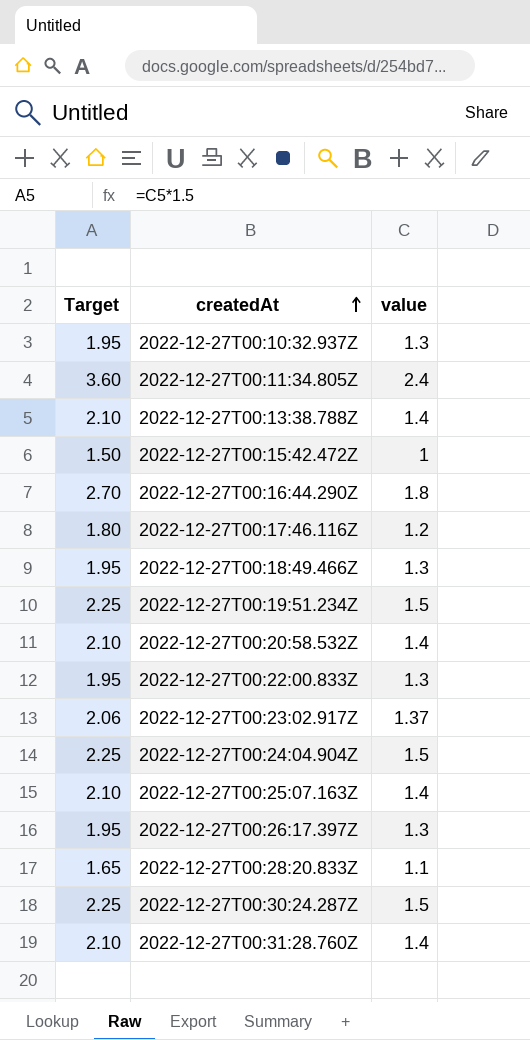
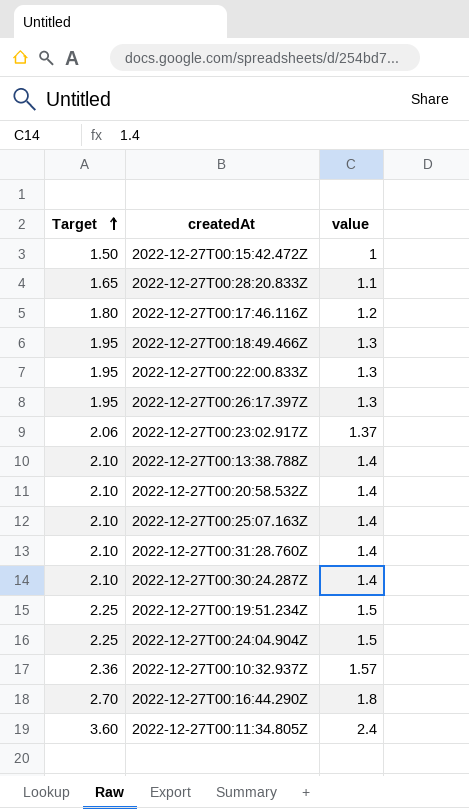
row order: createdAt ascending -> Target ascending
2022-12-27T00:30:24.287Z | Target: 2.25 -> 2.10
2022-12-27T00:30:24.287Z | value: 1.5 -> 1.4
2022-12-27T00:10:32.937Z | Target: 1.95 -> 2.36
2022-12-27T00:10:32.937Z | value: 1.3 -> 1.57

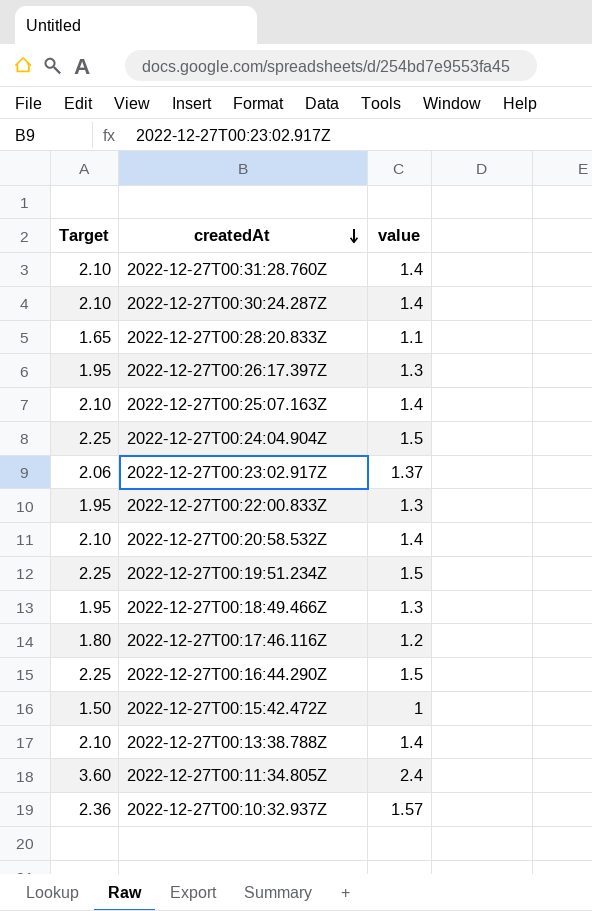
row order: Target ascending -> createdAt descending
2022-12-27T00:16:44.290Z | Target: 2.70 -> 2.25
2022-12-27T00:16:44.290Z | value: 1.8 -> 1.5

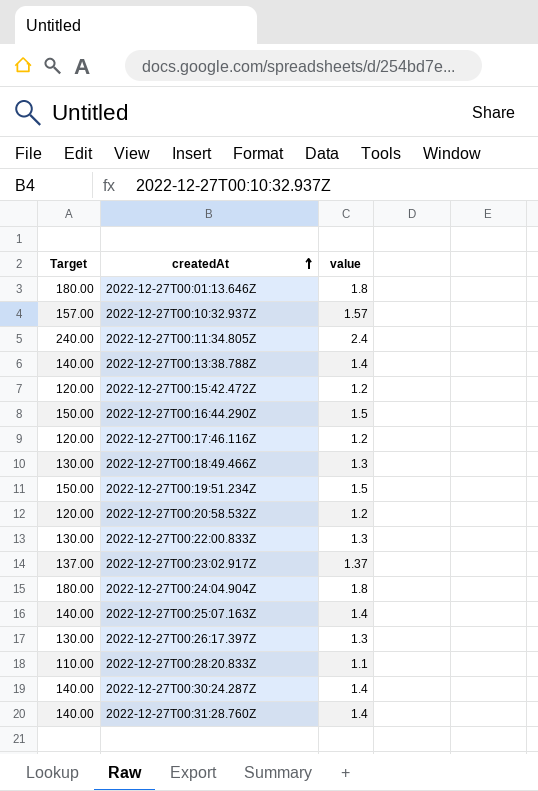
row order: createdAt descending -> createdAt ascending
column Target | formula: [value] * 1.5 -> [value] * 100
row 2022-12-27T00:01:13.646Z: none -> 180.00 | 1.8
2022-12-27T00:15:42.472Z | value: 1 -> 1.2
2022-12-27T00:20:58.532Z | value: 1.4 -> 1.2
2022-12-27T00:24:04.904Z | value: 1.5 -> 1.8

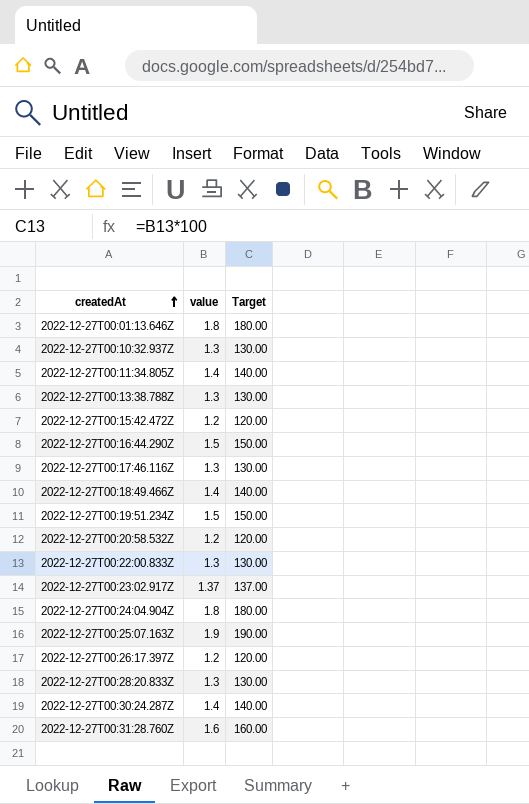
column Target | position: 1 -> 3
2022-12-27T00:10:32.937Z | value: 1.57 -> 1.3
2022-12-27T00:10:32.937Z | Target: 157.00 -> 130.00
2022-12-27T00:11:34.805Z | value: 2.4 -> 1.4
2022-12-27T00:11:34.805Z | Target: 240.00 -> 140.00
2022-12-27T00:13:38.788Z | value: 1.4 -> 1.3
2022-12-27T00:13:38.788Z | Target: 140.00 -> 130.00
2022-12-27T00:17:46.116Z | value: 1.2 -> 1.3
2022-12-27T00:17:46.116Z | Target: 120.00 -> 130.00
2022-12-27T00:18:49.466Z | value: 1.3 -> 1.4
2022-12-27T00:18:49.466Z | Target: 130.00 -> 140.00
2022-12-27T00:25:07.163Z | value: 1.4 -> 1.9
2022-12-27T00:25:07.163Z | Target: 140.00 -> 190.00
2022-12-27T00:26:17.397Z | value: 1.3 -> 1.2
2022-12-27T00:26:17.397Z | Target: 130.00 -> 120.00
2022-12-27T00:28:20.833Z | value: 1.1 -> 1.3
2022-12-27T00:28:20.833Z | Target: 110.00 -> 130.00
2022-12-27T00:31:28.760Z | value: 1.4 -> 1.6
2022-12-27T00:31:28.760Z | Target: 140.00 -> 160.00

